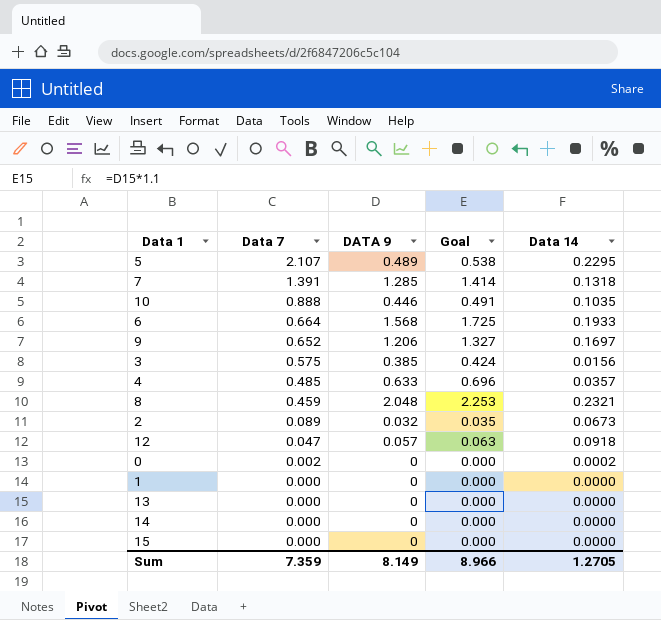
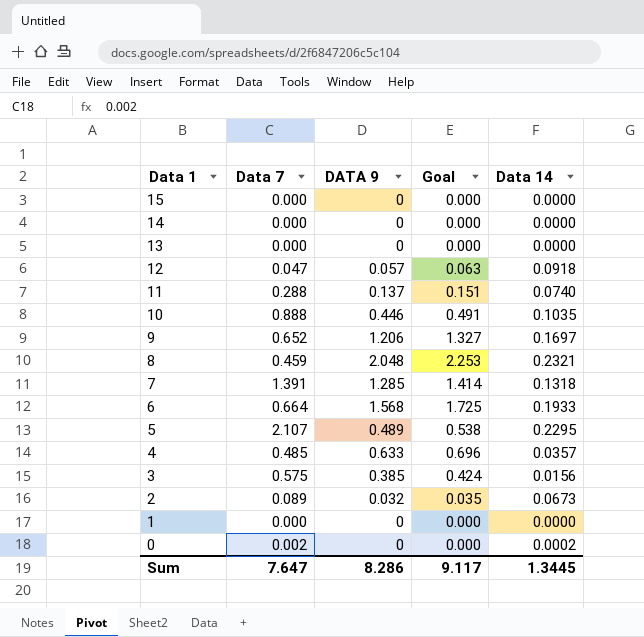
row order: Data 7 descending -> Data 1 descending
row 11: none -> 0.288 | 0.137 | 0.151 | 0.0740
Sum | Data 7: 7.359 -> 7.647
Sum | DATA 9: 8.149 -> 8.286
Sum | Goal: 8.966 -> 9.117
Sum | Data 14: 1.2705 -> 1.3445

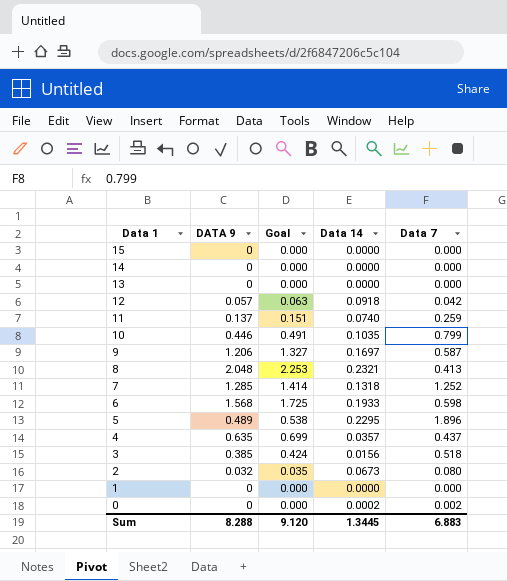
column Data 7 | position: 2 -> 5
12 | Data 7: 0.047 -> 0.042
11 | Data 7: 0.288 -> 0.259
10 | Data 7: 0.888 -> 0.799
9 | Data 7: 0.652 -> 0.587
8 | Data 7: 0.459 -> 0.413
7 | Data 7: 1.391 -> 1.252
6 | Data 7: 0.664 -> 0.598
5 | Data 7: 2.107 -> 1.896
4 | DATA 9: 0.633 -> 0.635
4 | Goal: 0.696 -> 0.699
4 | Data 7: 0.485 -> 0.437
3 | Data 7: 0.575 -> 0.518
2 | Data 7: 0.089 -> 0.080
Sum | DATA 9: 8.286 -> 8.288
Sum | Goal: 9.117 -> 9.120
Sum | Data 7: 7.647 -> 6.883

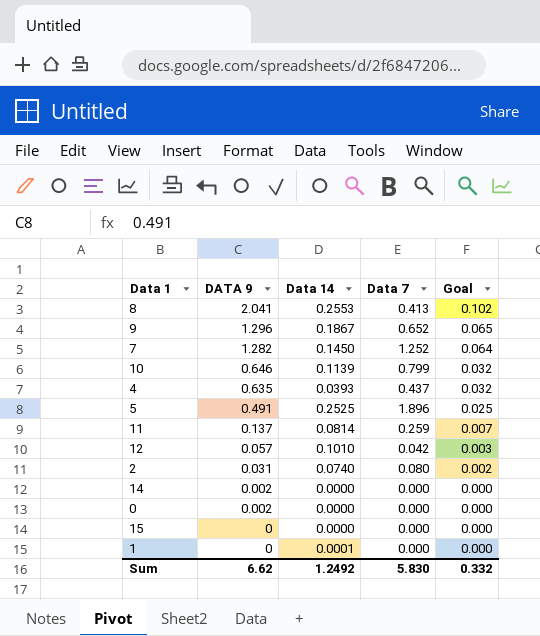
row order: Data 1 descending -> DATA 9 descending
column Goal | formula: [DATA 9] * 1.1 -> [DATA 9] * 0.05
column Goal | position: 3 -> 5
row 13: 0 | 0.000 | 0.0000 | 0.000 -> none
row 6: 1.568 | 1.725 | 0.1933 | 0.598 -> none
row 3: 0.385 | 0.424 | 0.0156 | 0.518 -> none
8 | DATA 9: 2.048 -> 2.041
8 | Data 14: 0.2321 -> 0.2553
9 | DATA 9: 1.206 -> 1.296
9 | Data 14: 0.1697 -> 0.1867
9 | Data 7: 0.587 -> 0.652
7 | DATA 9: 1.285 -> 1.282
7 | Data 14: 0.1318 -> 0.1450
10 | DATA 9: 0.446 -> 0.646
10 | Data 14: 0.1035 -> 0.1139
4 | Data 14: 0.0357 -> 0.0393
5 | DATA 9: 0.489 -> 0.491
5 | Data 14: 0.2295 -> 0.2525
11 | Data 14: 0.0740 -> 0.0814
12 | Data 14: 0.0918 -> 0.1010
2 | DATA 9: 0.032 -> 0.031
2 | Data 14: 0.0673 -> 0.0740
14 | DATA 9: 0 -> 0.002
0 | DATA 9: 0 -> 0.002
0 | Data 14: 0.0002 -> 0.0000
0 | Data 7: 0.002 -> 0.000
1 | Data 14: 0.0000 -> 0.0001
Sum | DATA 9: 8.288 -> 6.62
Sum | Data 14: 1.3445 -> 1.2492
Sum | Data 7: 6.883 -> 5.830
Sum | Goal: 9.120 -> 0.332

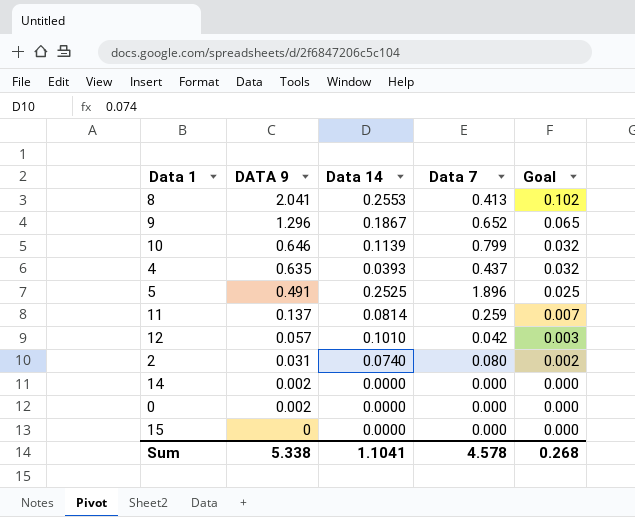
row 7: 1.282 | 0.1450 | 1.252 | 0.064 -> none
row 1: 0 | 0.0001 | 0.000 | 0.000 -> none
Sum | DATA 9: 6.62 -> 5.338
Sum | Data 14: 1.2492 -> 1.1041
Sum | Data 7: 5.830 -> 4.578
Sum | Goal: 0.332 -> 0.268

